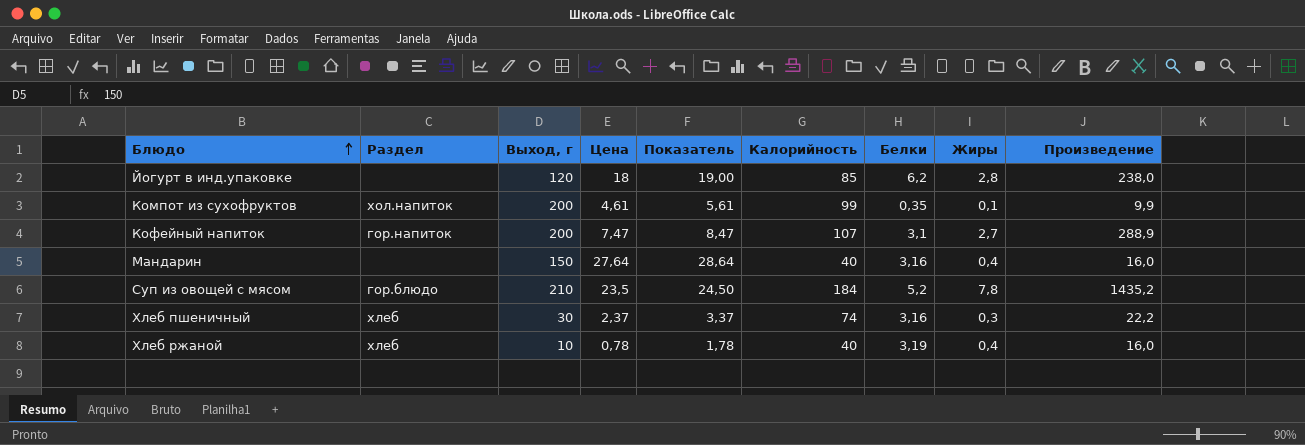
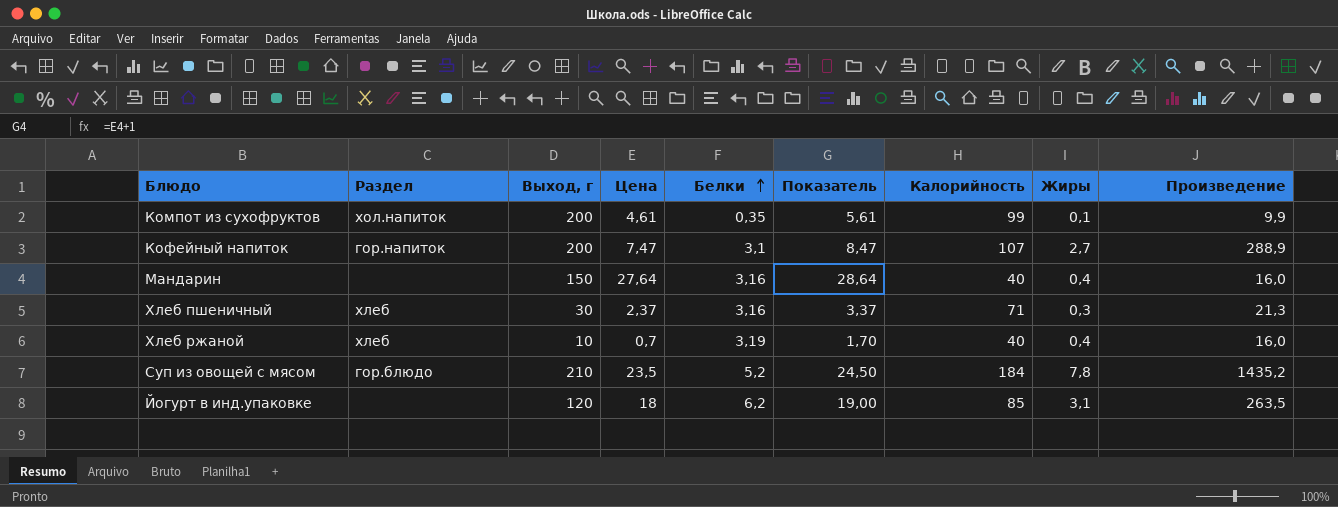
row order: Блюдо ascending -> Белки ascending
column Белки | position: 7 -> 5
Хлеб пшеничный | Калорийность: 74 -> 71
Хлеб пшеничный | Произведение: 22,2 -> 21,3
Хлеб ржаной | Цена: 0,78 -> 0,7
Хлеб ржаной | Показатель: 1,78 -> 1,70
Йогурт в инд.упаковке | Жиры: 2,8 -> 3,1
Йогурт в инд.упаковке | Произведение: 238,0 -> 263,5

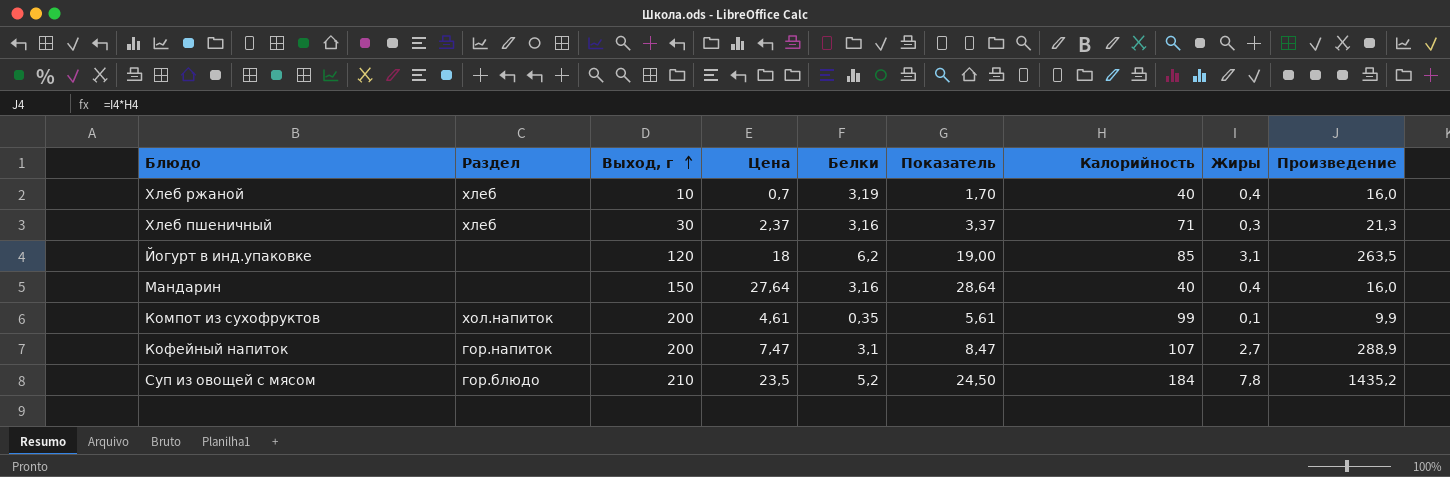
row order: Белки ascending -> Выход, г ascending

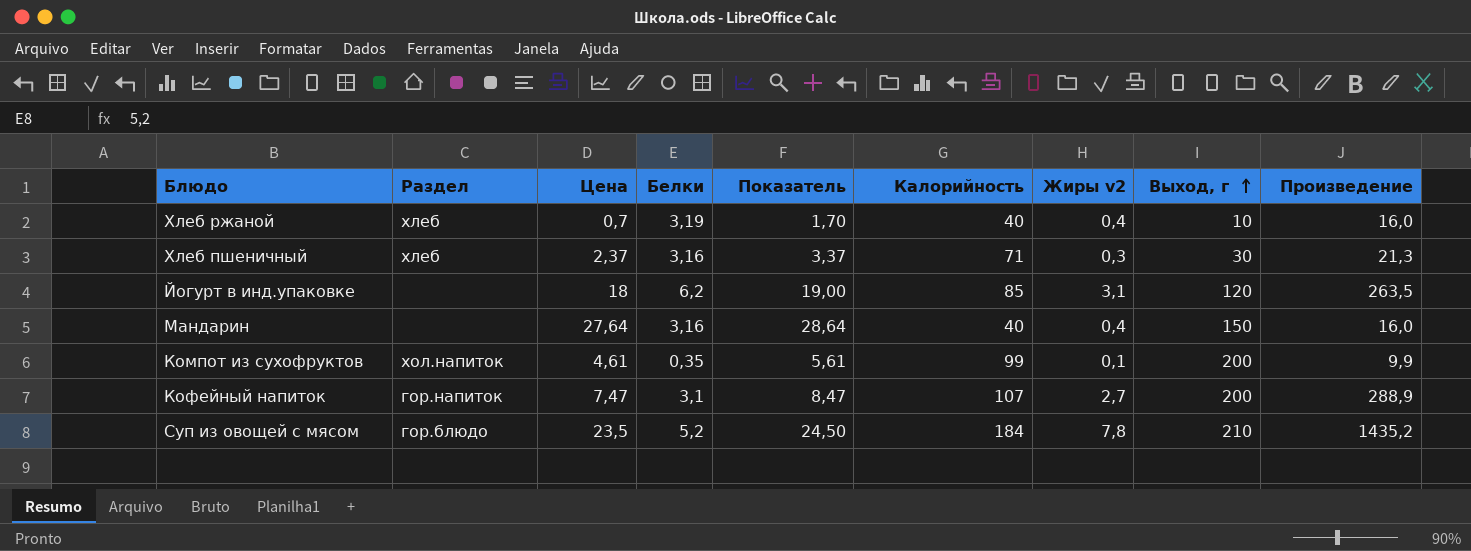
column name: Жиры -> Жиры v2
column Выход, г | position: 3 -> 8

